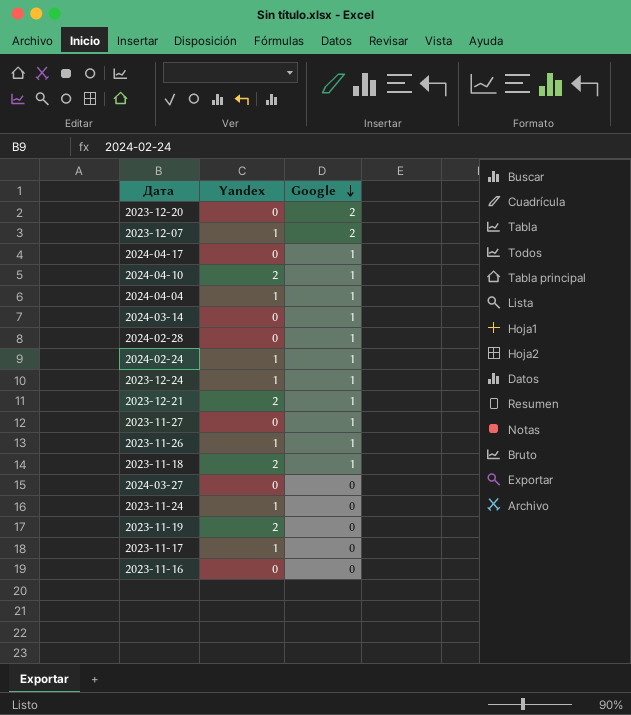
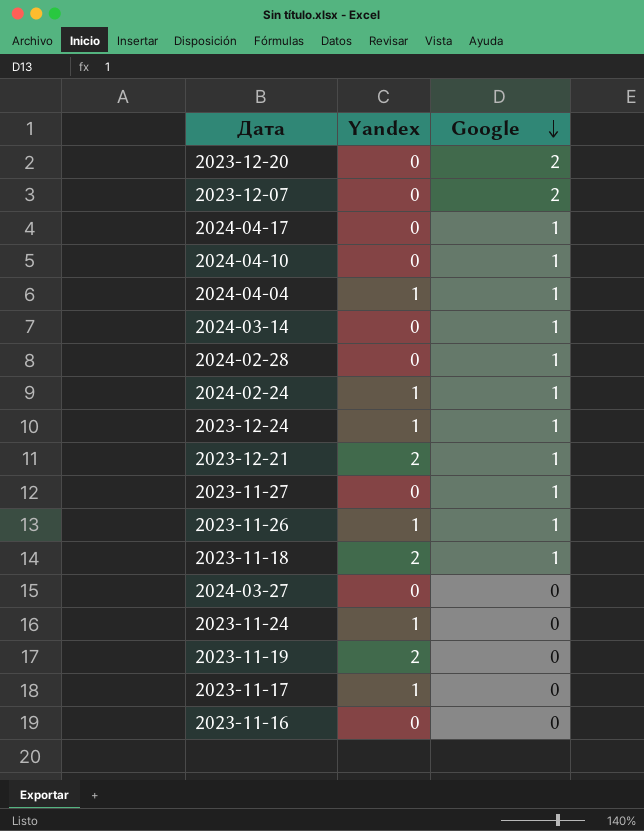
2023-12-07 | Yandex: 1 -> 0
2024-04-10 | Yandex: 2 -> 0

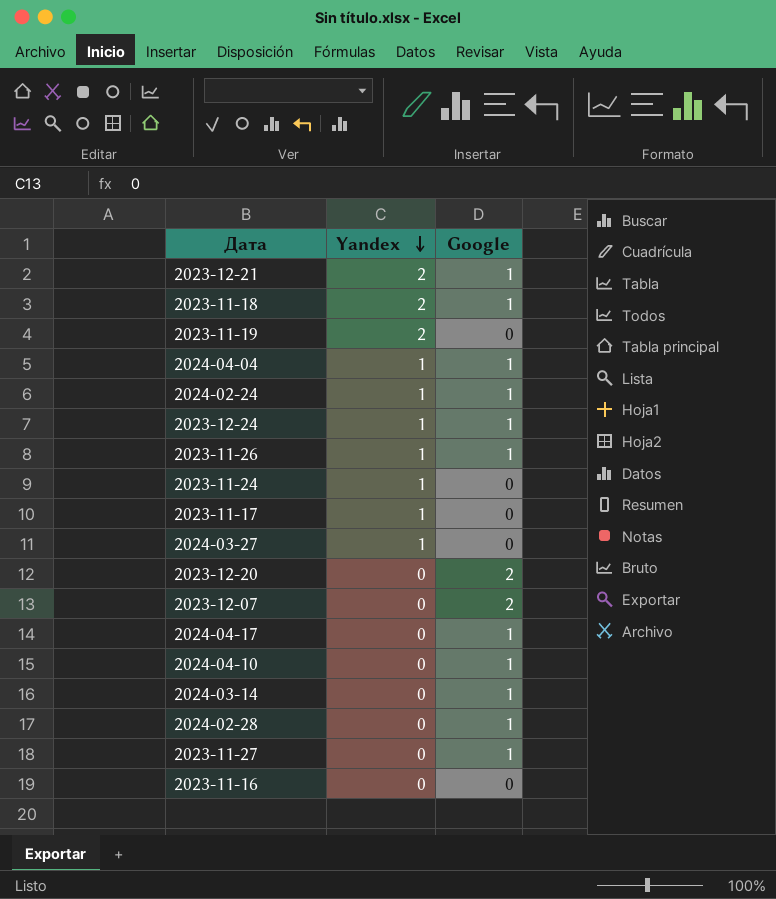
row order: Google descending -> Yandex descending
2024-03-27 | Yandex: 0 -> 1

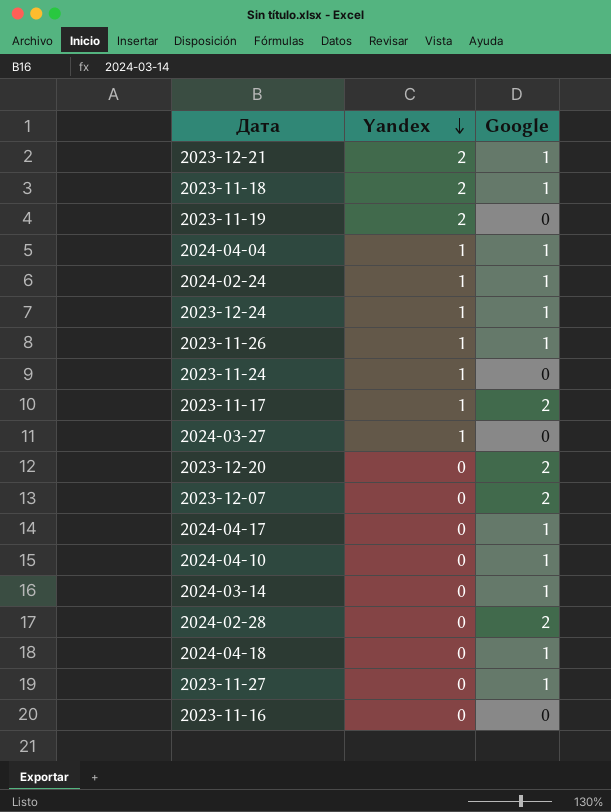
2023-11-17 | Google: 0 -> 2
2024-02-28 | Google: 1 -> 2
row 2024-04-18: none -> 0 | 1

